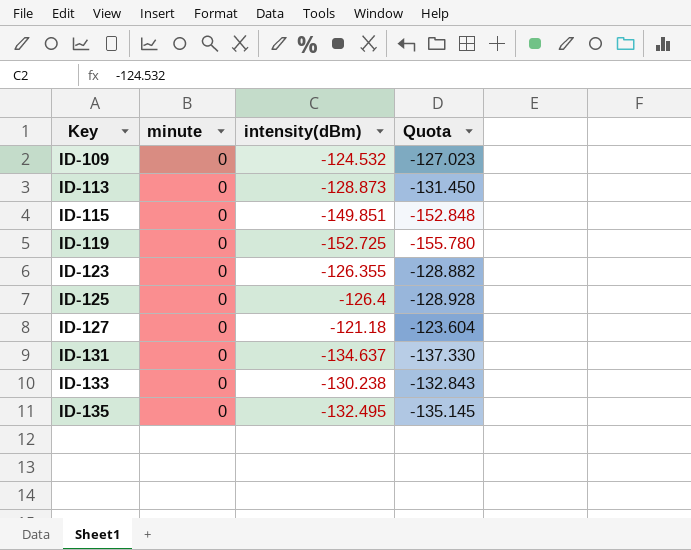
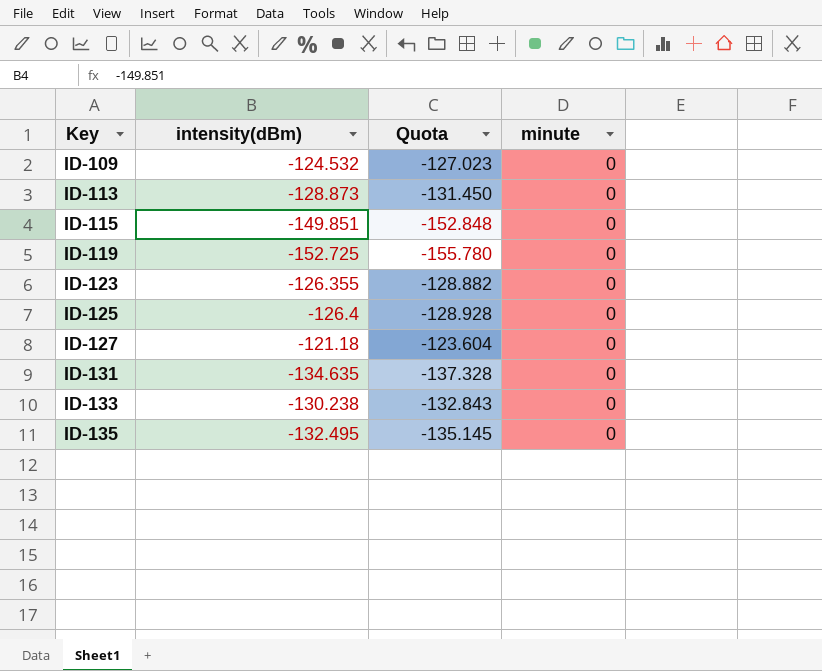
column minute | position: 2 -> 4
ID-131 | intensity(dBm): -134.637 -> -134.635
ID-131 | Quota: -137.330 -> -137.328

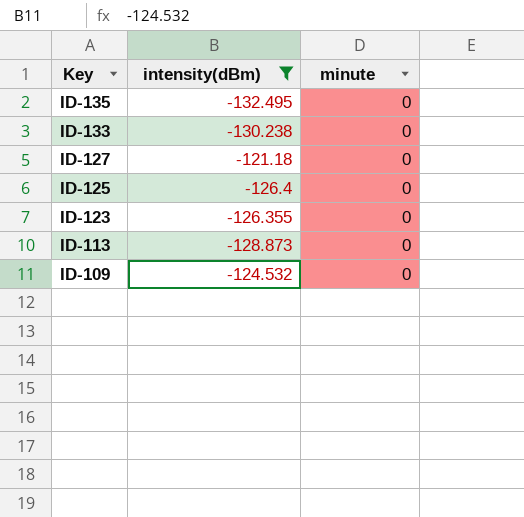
filter: none -> intensity(dBm) >= -132.495
row order: Key ascending -> Key descending
column Quota | formula: [intensity(dBm)] * 1.02 -> none

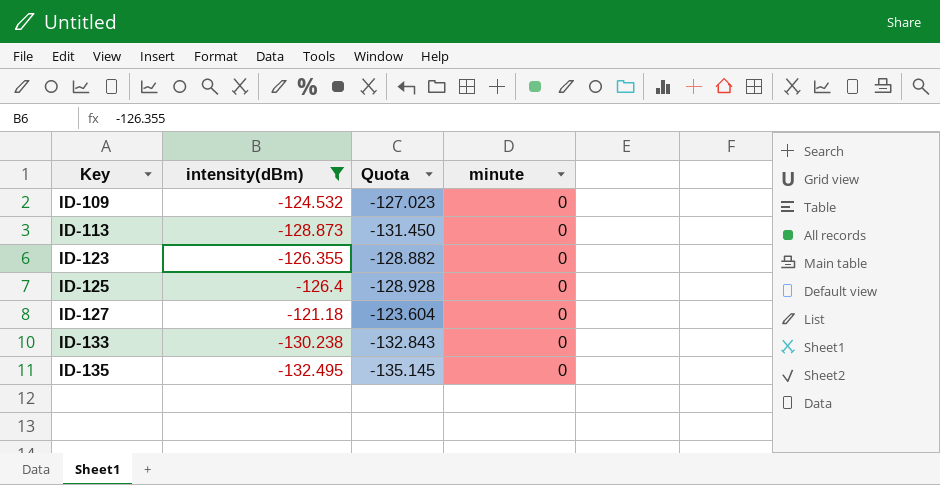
row order: Key descending -> Key ascending
column Quota | formula: none -> [intensity(dBm)] * 1.02

